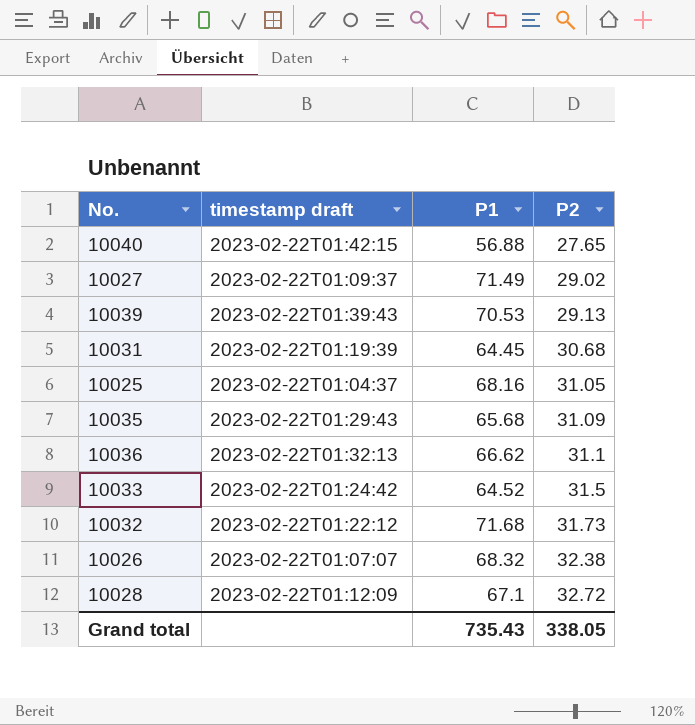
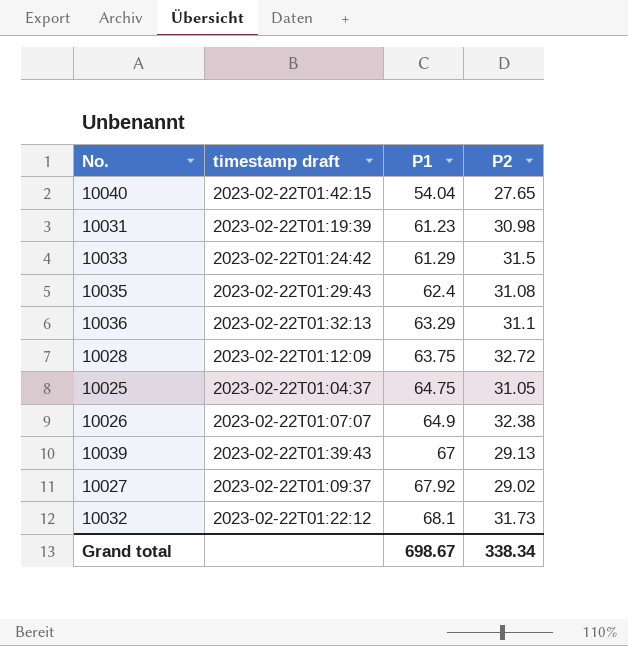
row order: P2 ascending -> P1 ascending
10040 | P1: 56.88 -> 54.04
10031 | P1: 64.45 -> 61.23
10031 | P2: 30.68 -> 30.98
10033 | P1: 64.52 -> 61.29
10035 | P1: 65.68 -> 62.4
10035 | P2: 31.09 -> 31.08
10036 | P1: 66.62 -> 63.29
10028 | P1: 67.1 -> 63.75
10025 | P1: 68.16 -> 64.75
10026 | P1: 68.32 -> 64.9
10039 | P1: 70.53 -> 67
10027 | P1: 71.49 -> 67.92
10032 | P1: 71.68 -> 68.1
Grand total | P1: 735.43 -> 698.67
Grand total | P2: 338.05 -> 338.34

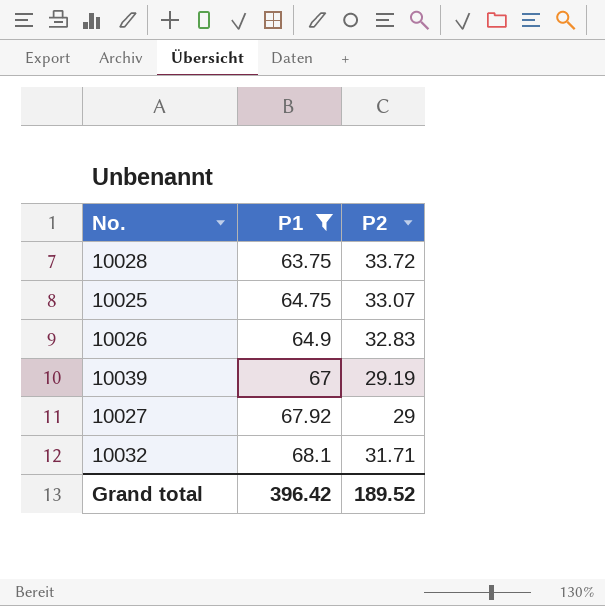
filter: none -> P1 >= 63.75
column timestamp draft | position: 2 -> none
10028 | P2: 32.72 -> 33.72
10025 | P2: 31.05 -> 33.07
10026 | P2: 32.38 -> 32.83
10039 | P2: 29.13 -> 29.19
10027 | P2: 29.02 -> 29
10032 | P2: 31.73 -> 31.71
Grand total | P1: 698.67 -> 396.42
Grand total | P2: 338.34 -> 189.52

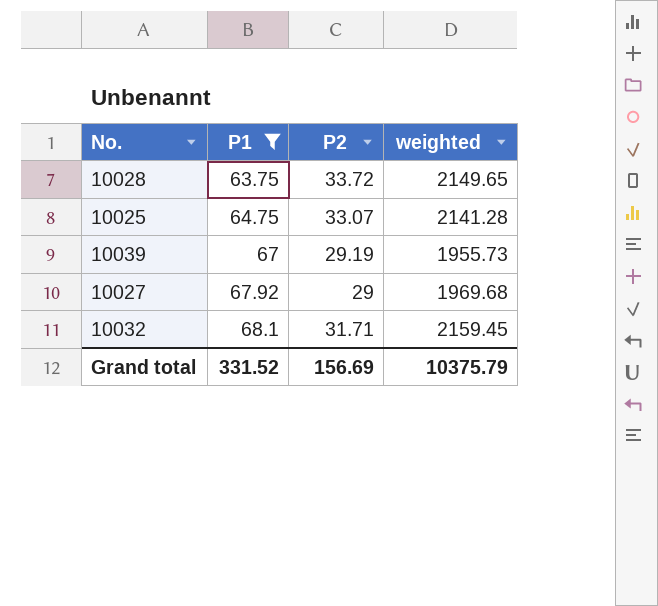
column weighted | formula: none -> [P1] * [P2]
row 10026: 64.9 | 32.83 -> none
Grand total | P1: 396.42 -> 331.52
Grand total | P2: 189.52 -> 156.69

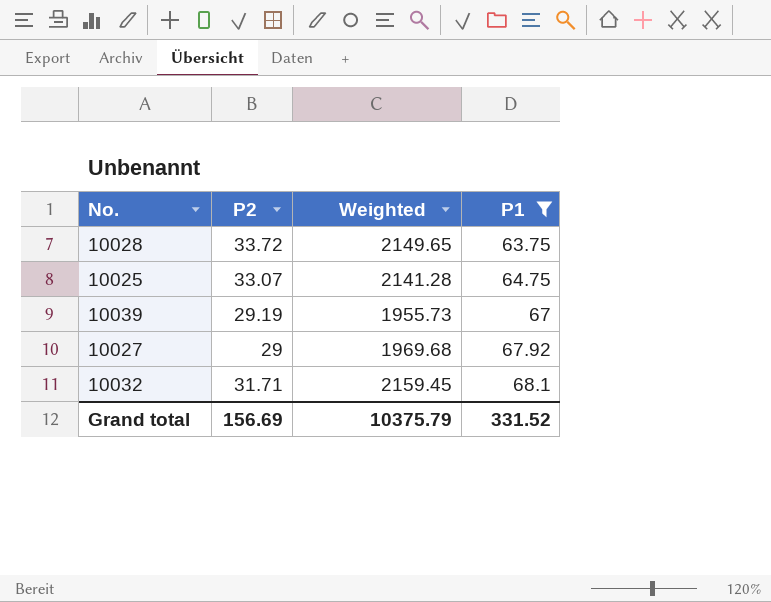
column name: weighted -> Weighted
column P1 | position: 2 -> 4

